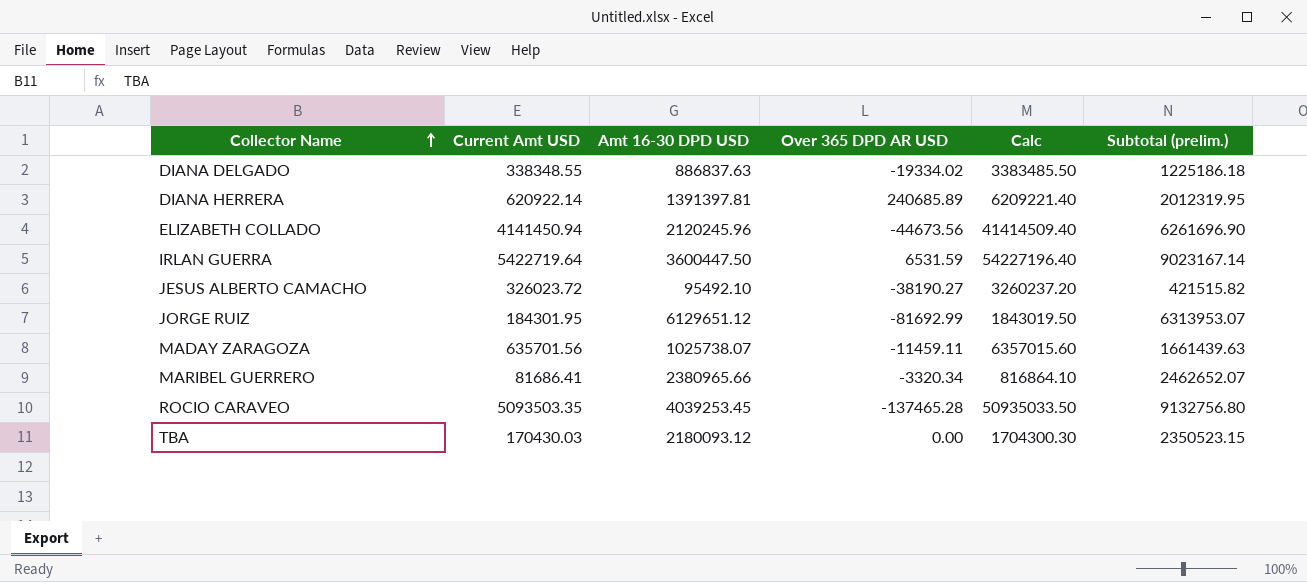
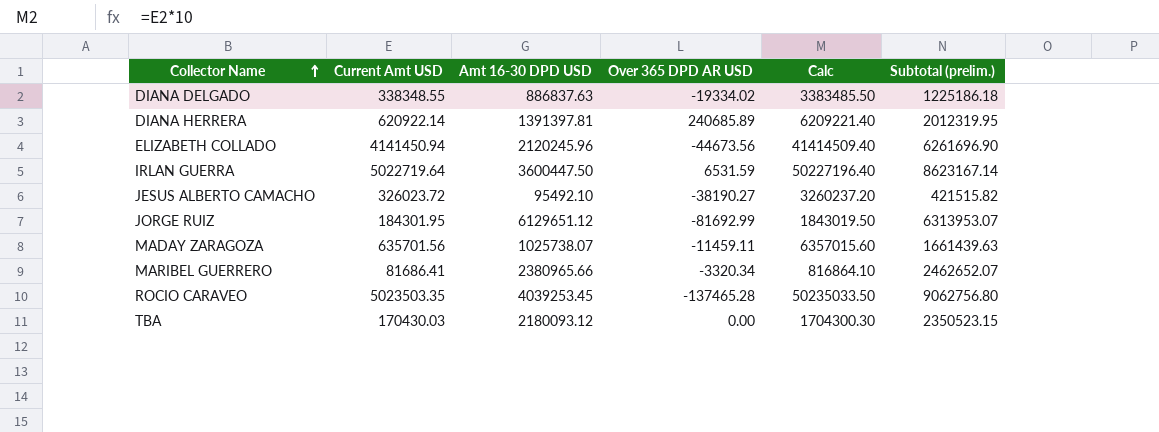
IRLAN GUERRA | Current Amt USD: 5422719.64 -> 5022719.64
IRLAN GUERRA | Calc: 54227196.40 -> 50227196.40
IRLAN GUERRA | Subtotal (prelim.): 9023167.14 -> 8623167.14
ROCIO CARAVEO | Current Amt USD: 5093503.35 -> 5023503.35
ROCIO CARAVEO | Calc: 50935033.50 -> 50235033.50
ROCIO CARAVEO | Subtotal (prelim.): 9132756.80 -> 9062756.80

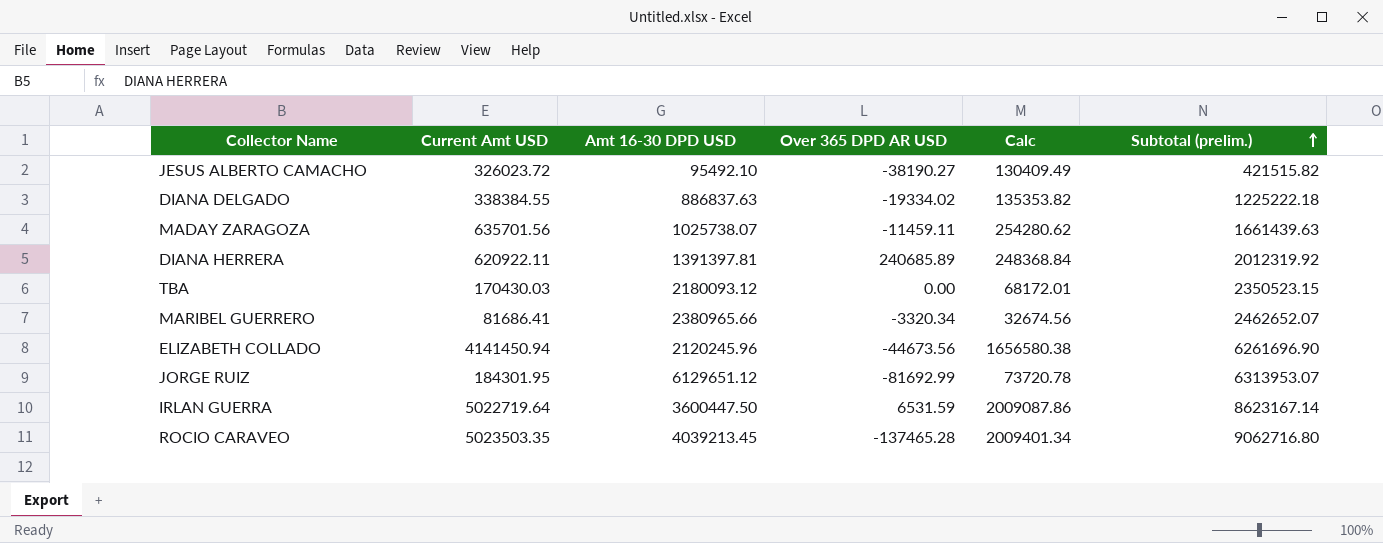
row order: Collector Name ascending -> Subtotal (prelim.) ascending
column Calc | formula: [Current Amt USD] * 10 -> [Current Amt USD] * 0.4
DIANA DELGADO | Current Amt USD: 338348.55 -> 338384.55
DIANA DELGADO | Subtotal (prelim.): 1225186.18 -> 1225222.18
DIANA HERRERA | Current Amt USD: 620922.14 -> 620922.11
DIANA HERRERA | Subtotal (prelim.): 2012319.95 -> 2012319.92
ROCIO CARAVEO | Amt 16-30 DPD USD: 4039253.45 -> 4039213.45
ROCIO CARAVEO | Subtotal (prelim.): 9062756.80 -> 9062716.80

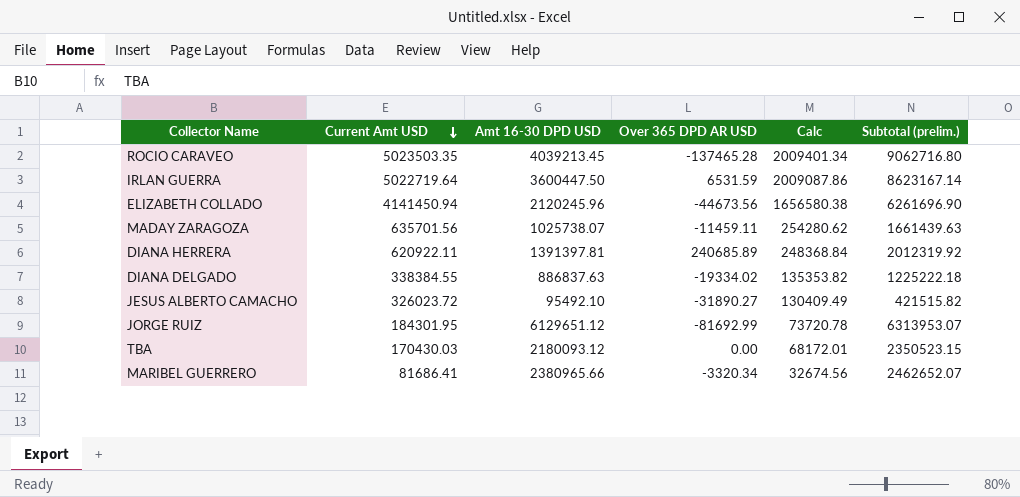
row order: Subtotal (prelim.) ascending -> Current Amt USD descending
JESUS ALBERTO CAMACHO | Over 365 DPD AR USD: -38190.27 -> -31890.27

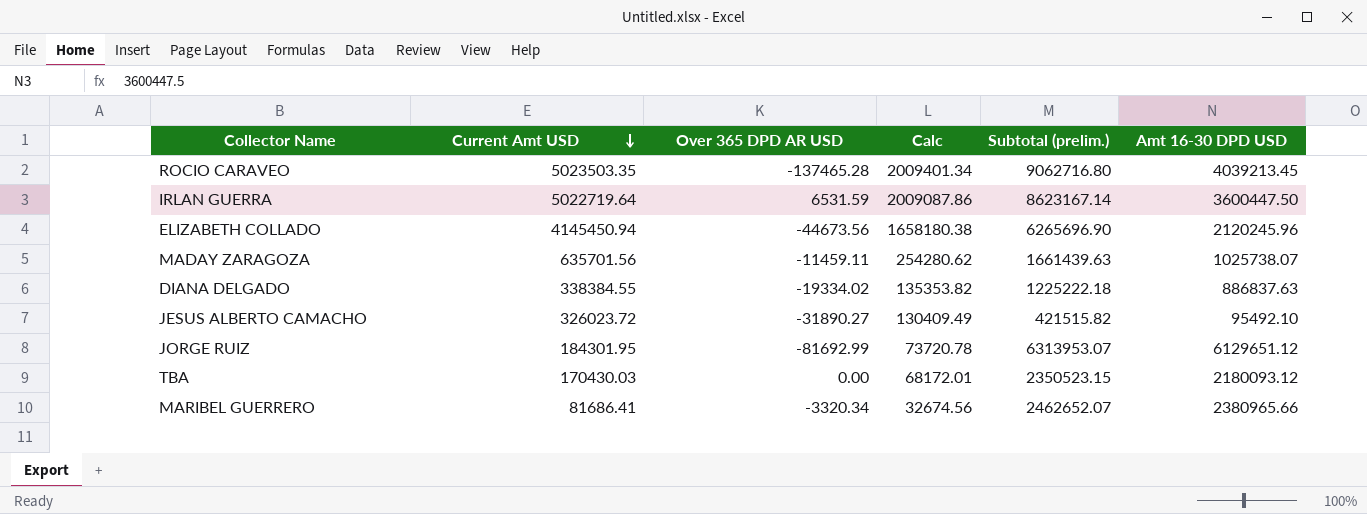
column Amt 16-30 DPD USD | position: 3 -> 6
row DIANA HERRERA: 620922.11 | 1391397.81 | 240685.89 | 248368.84 | 2012319.92 -> none
ELIZABETH COLLADO | Current Amt USD: 4141450.94 -> 4145450.94
ELIZABETH COLLADO | Calc: 1656580.38 -> 1658180.38
ELIZABETH COLLADO | Subtotal (prelim.): 6261696.90 -> 6265696.90

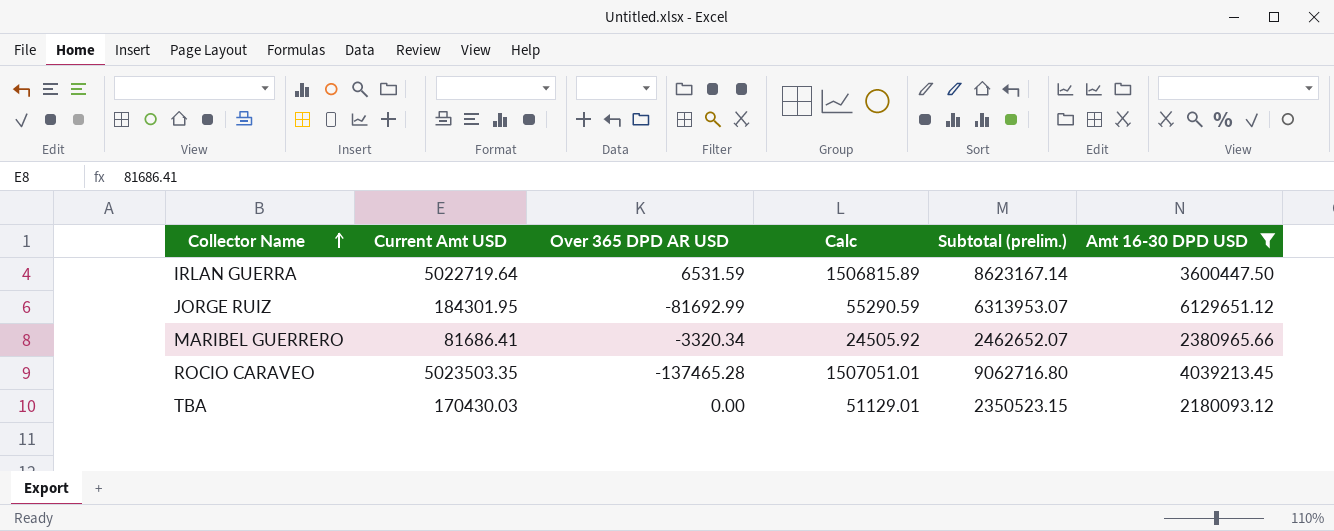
filter: none -> Amt 16-30 DPD USD >= 2180093.12
row order: Current Amt USD descending -> Collector Name ascending
column Calc | formula: [Current Amt USD] * 0.4 -> [Current Amt USD] * 0.3

